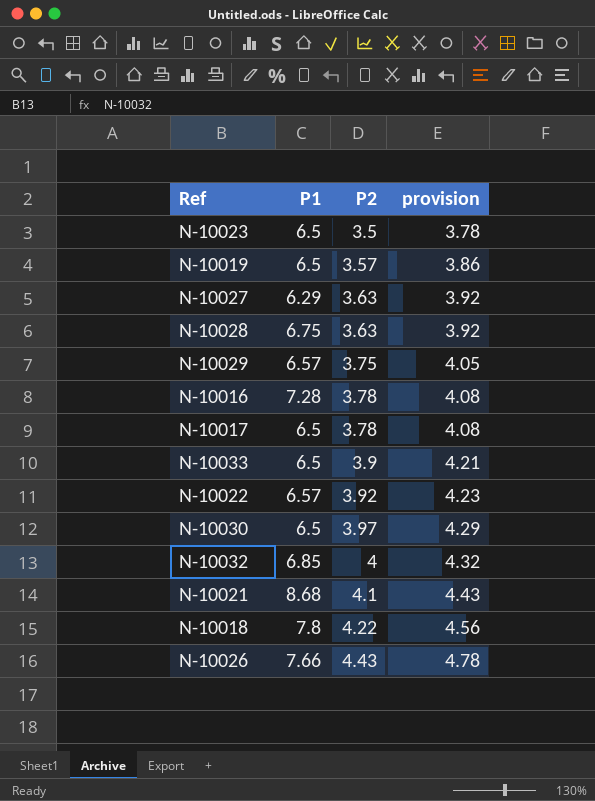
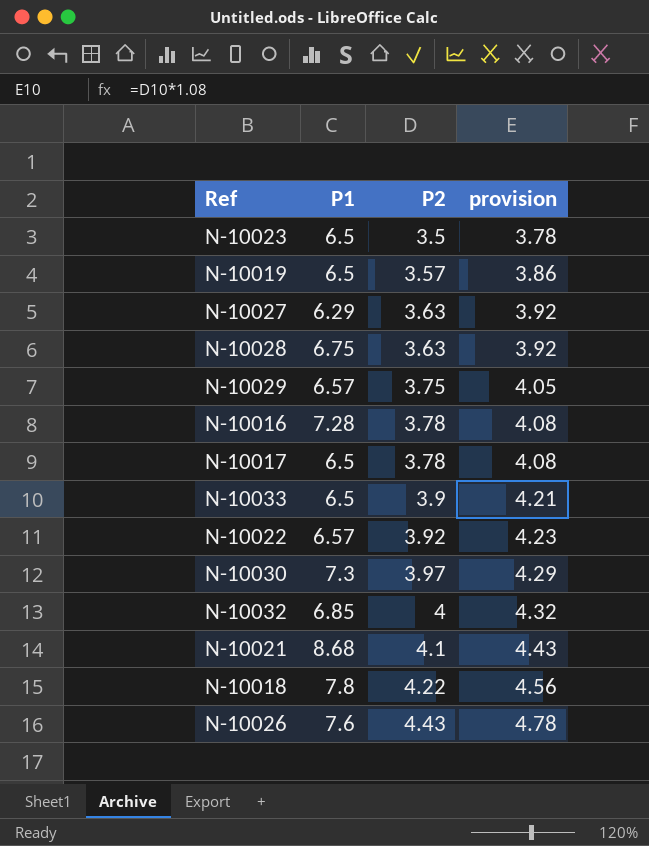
N-10030 | P1: 6.5 -> 7.3
N-10026 | P1: 7.66 -> 7.6

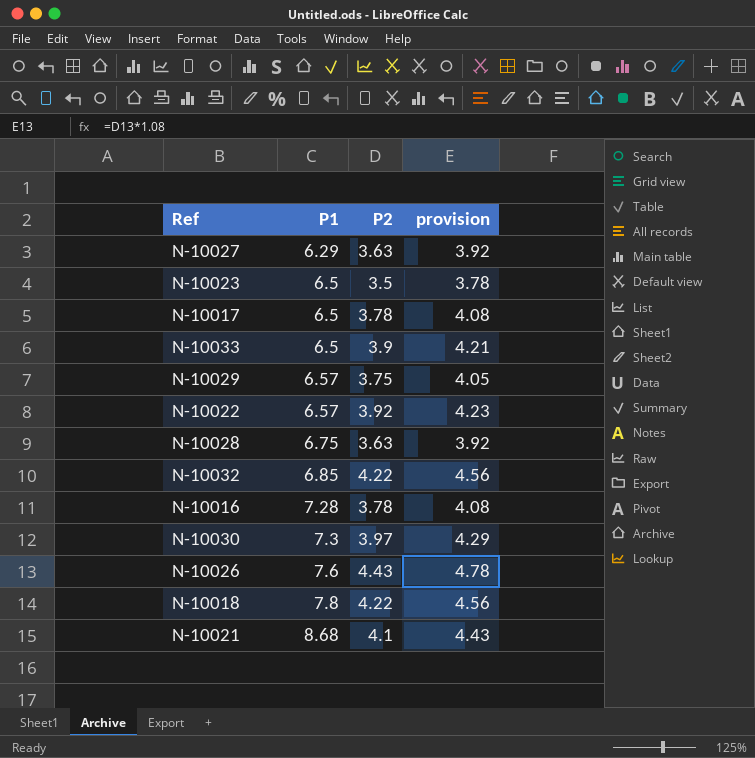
row order: P2 ascending -> P1 ascending
row N-10019: 6.5 | 3.57 | 3.86 -> none
N-10032 | P2: 4 -> 4.22
N-10032 | provision: 4.32 -> 4.56

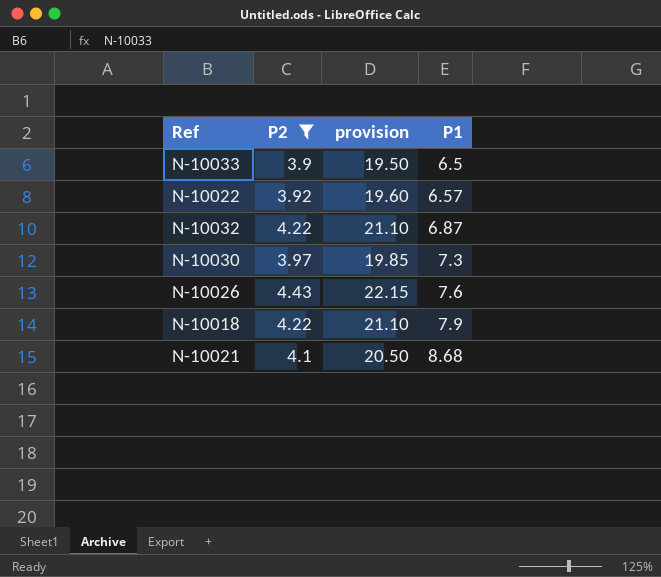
filter: none -> P2 >= 3.9
column provision | formula: [P2] * 1.08 -> [P2] * 5
column P1 | position: 2 -> 4
N-10032 | P1: 6.85 -> 6.87
N-10018 | P1: 7.8 -> 7.9

